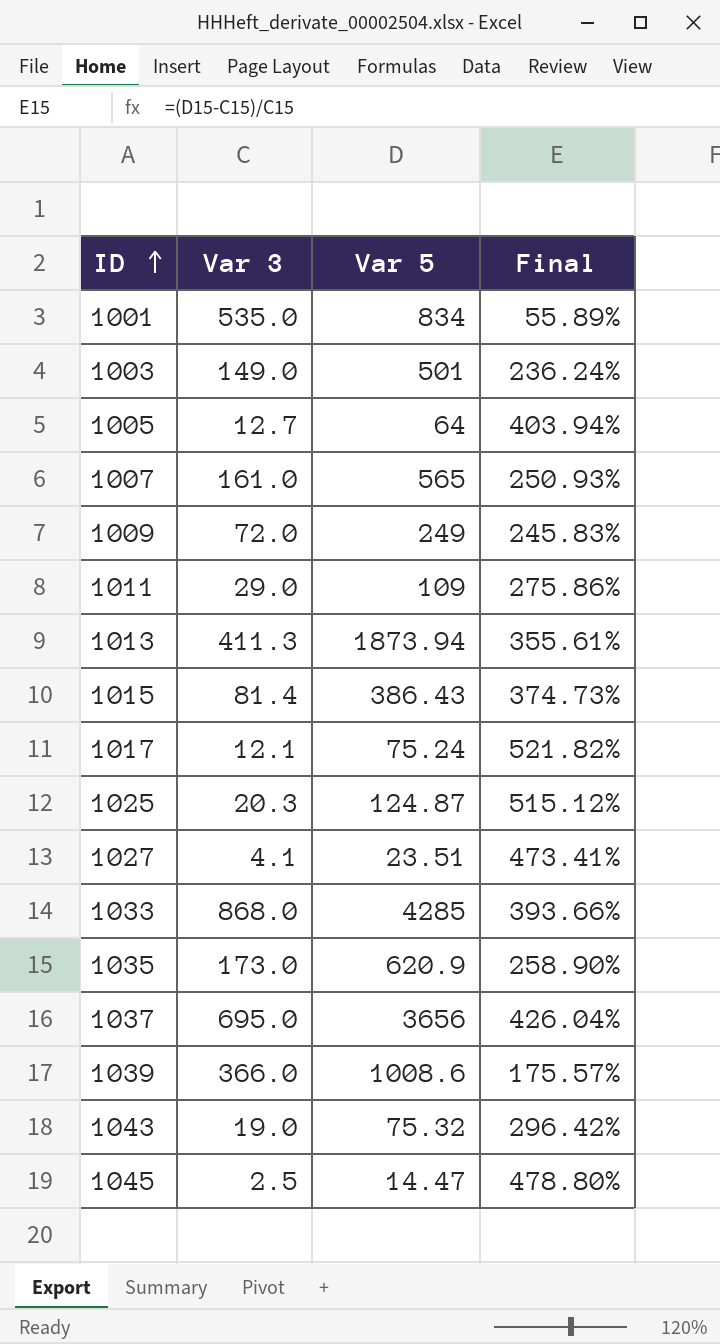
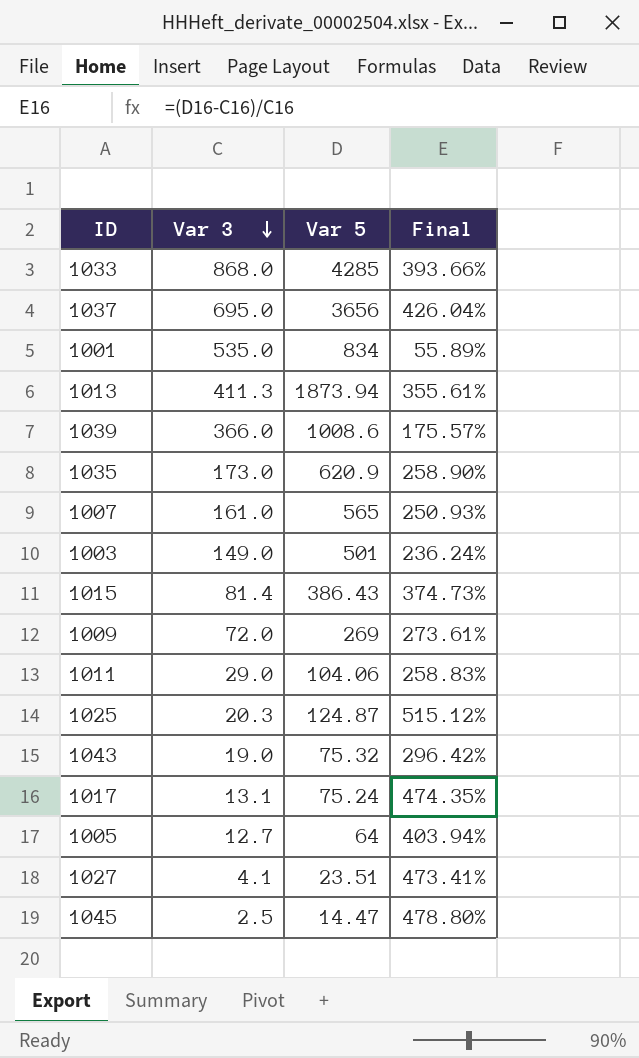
row order: ID ascending -> Var 3 descending
1009 | Var 5: 249 -> 269
1009 | Final: 245.83% -> 273.61%
1011 | Var 5: 109 -> 104.06
1011 | Final: 275.86% -> 258.83%
1017 | Var 3: 12.1 -> 13.1
1017 | Final: 521.82% -> 474.35%

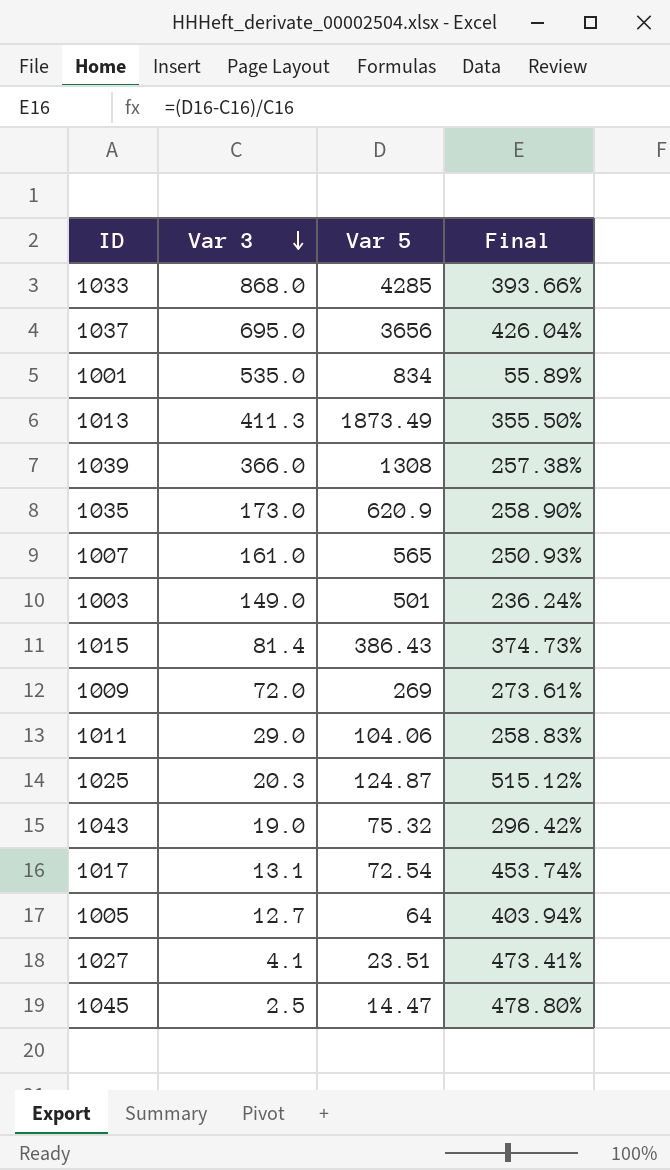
1013 | Var 5: 1873.94 -> 1873.49
1013 | Final: 355.61% -> 355.50%
1039 | Var 5: 1008.6 -> 1308
1039 | Final: 175.57% -> 257.38%
1017 | Var 5: 75.24 -> 72.54
1017 | Final: 474.35% -> 453.74%

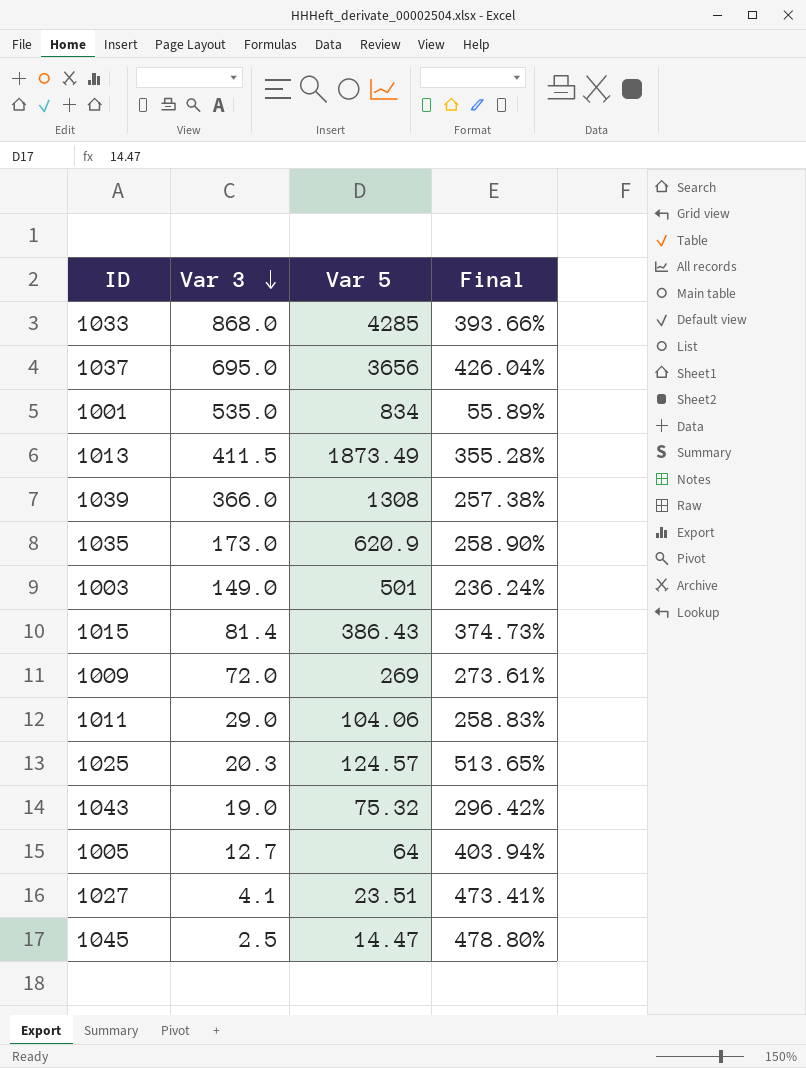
row 1007: 161.0 | 565 | 250.93% -> none
row 1017: 13.1 | 72.54 | 453.74% -> none
1013 | Var 3: 411.3 -> 411.5
1013 | Final: 355.50% -> 355.28%
1025 | Var 5: 124.87 -> 124.57
1025 | Final: 515.12% -> 513.65%

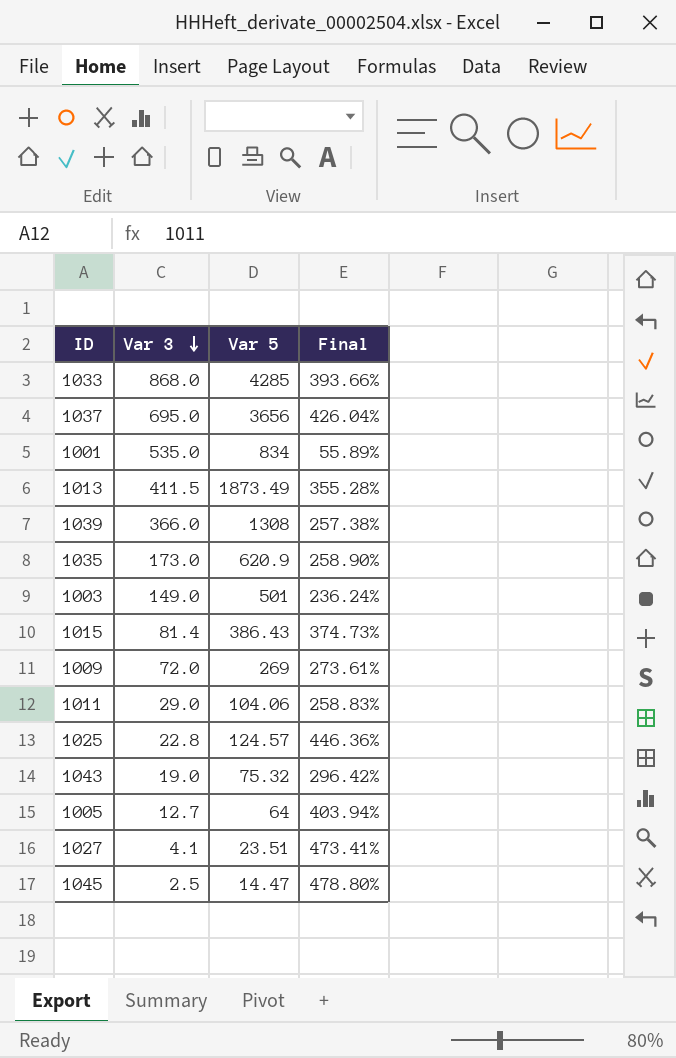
1025 | Var 3: 20.3 -> 22.8
1025 | Final: 513.65% -> 446.36%

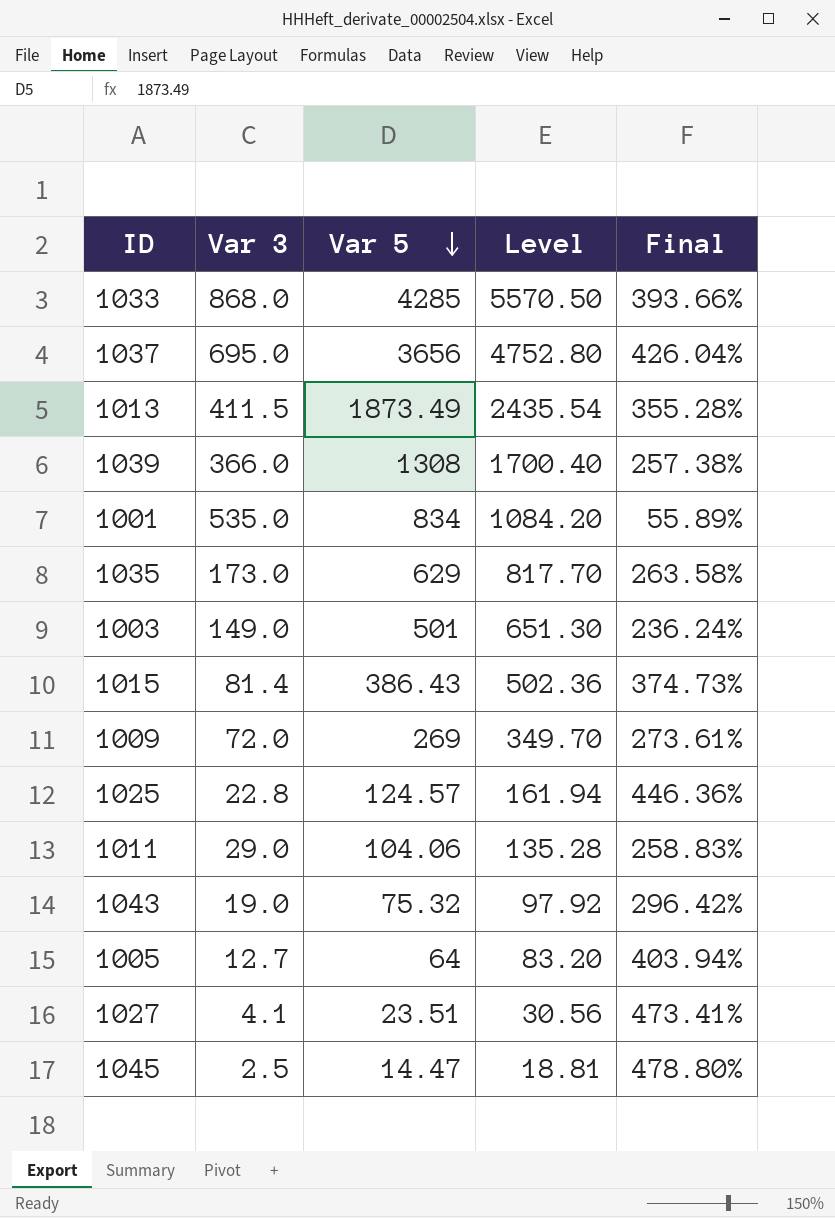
row order: Var 3 descending -> Var 5 descending
column Level | formula: none -> [Var 5] * 1.3
1035 | Var 5: 620.9 -> 629
1035 | Final: 258.90% -> 263.58%

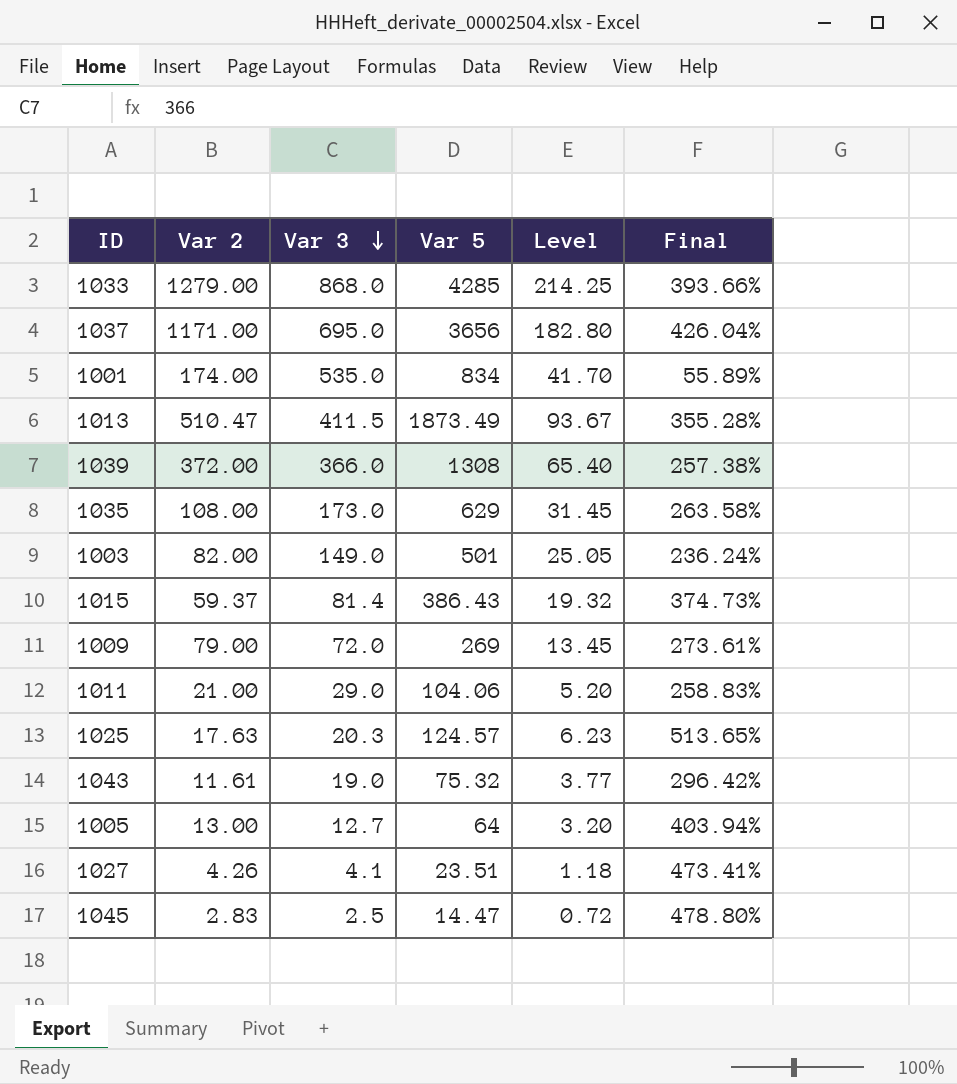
row order: Var 5 descending -> Var 3 descending
column Var 2 | position: none -> 2
column Level | formula: [Var 5] * 1.3 -> [Var 5] * 0.05
1025 | Var 3: 22.8 -> 20.3
1025 | Final: 446.36% -> 513.65%

